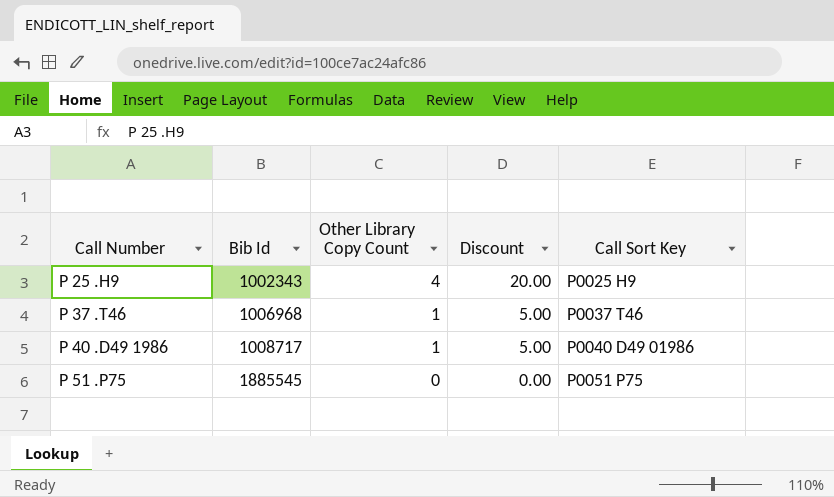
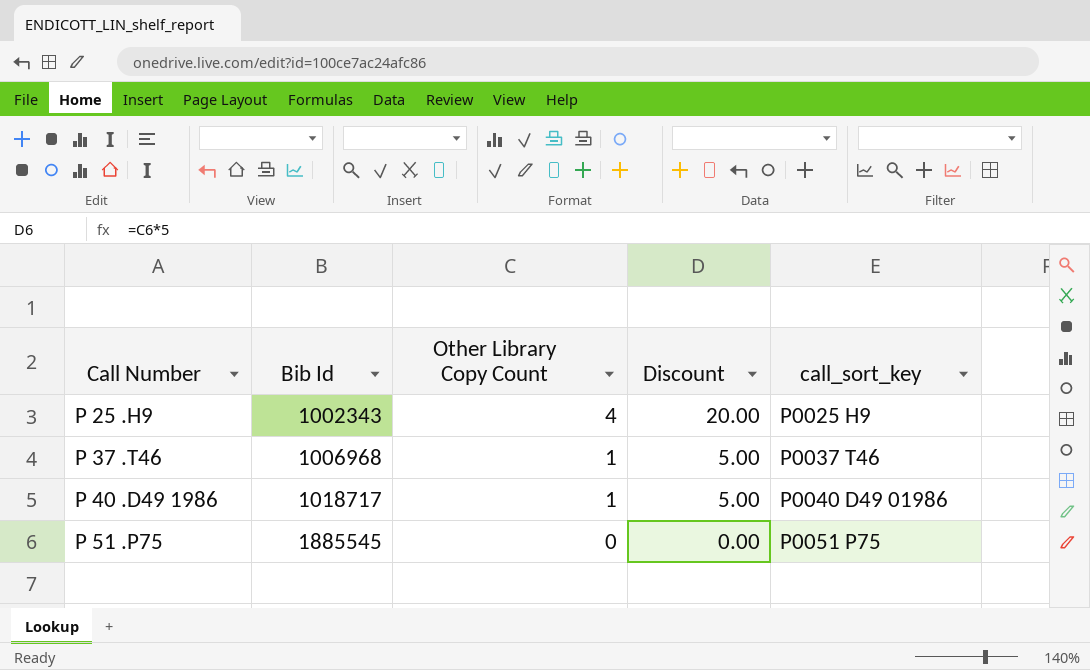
column name: Call Sort Key -> call_sort_key
P 40 .D49 1986 | Bib Id: 1008717 -> 1018717

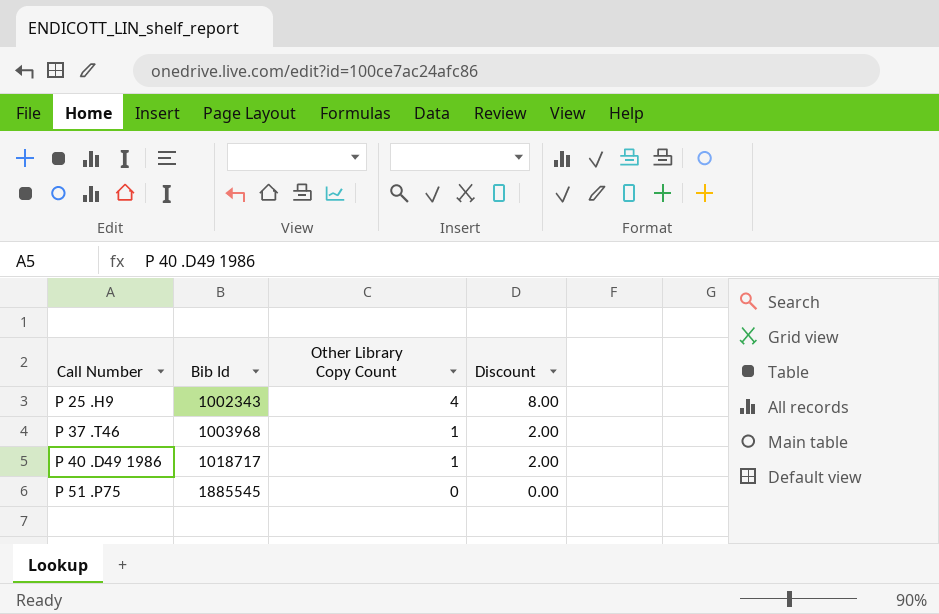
column call_sort_key | position: 5 -> none
column Discount | formula: [Other Library Copy Count] * 5 -> [Other Library Copy Count] * 2
P 37 .T46 | Bib Id: 1006968 -> 1003968

